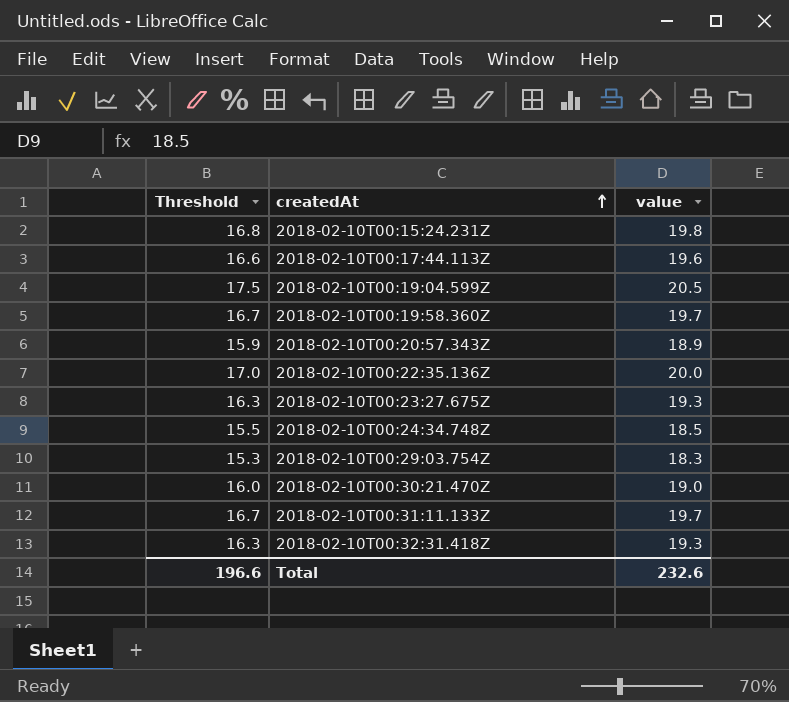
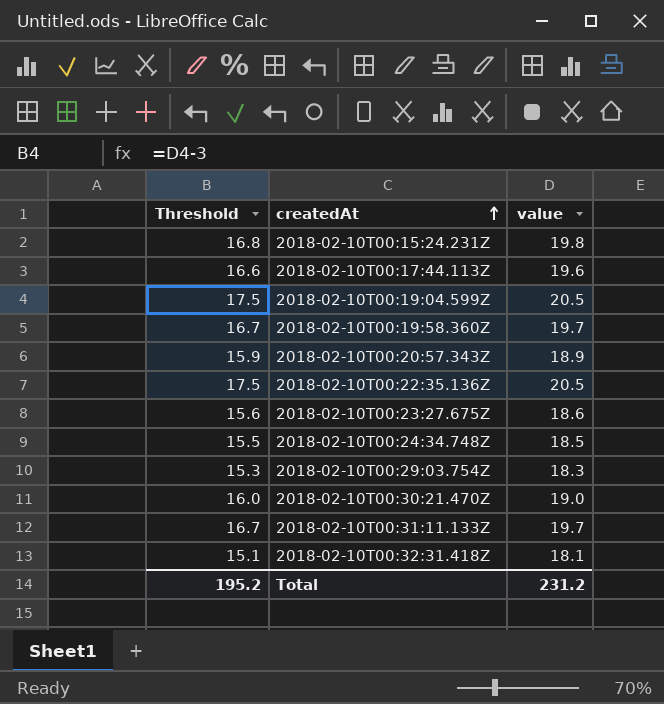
2018-02-10T00:22:35.136Z | Threshold: 17.0 -> 17.5
2018-02-10T00:22:35.136Z | value: 20.0 -> 20.5
2018-02-10T00:23:27.675Z | Threshold: 16.3 -> 15.6
2018-02-10T00:23:27.675Z | value: 19.3 -> 18.6
2018-02-10T00:32:31.418Z | Threshold: 16.3 -> 15.1
2018-02-10T00:32:31.418Z | value: 19.3 -> 18.1
Total | Threshold: 196.6 -> 195.2
Total | value: 232.6 -> 231.2

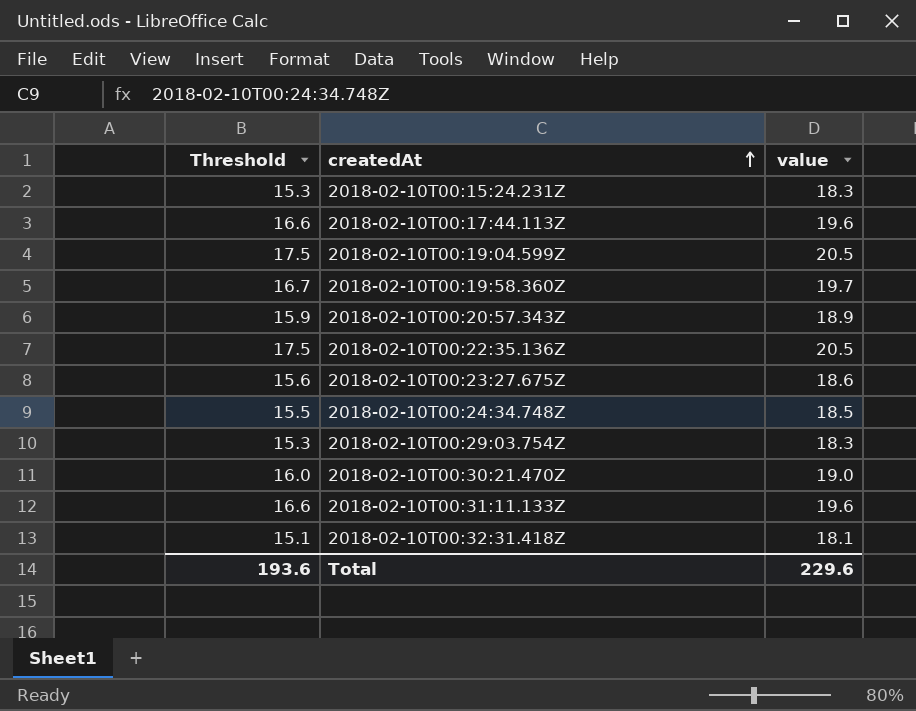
2018-02-10T00:15:24.231Z | Threshold: 16.8 -> 15.3
2018-02-10T00:15:24.231Z | value: 19.8 -> 18.3
2018-02-10T00:31:11.133Z | Threshold: 16.7 -> 16.6
2018-02-10T00:31:11.133Z | value: 19.7 -> 19.6
Total | Threshold: 195.2 -> 193.6
Total | value: 231.2 -> 229.6

